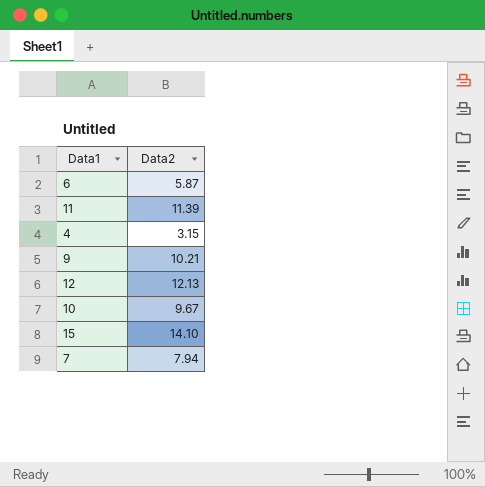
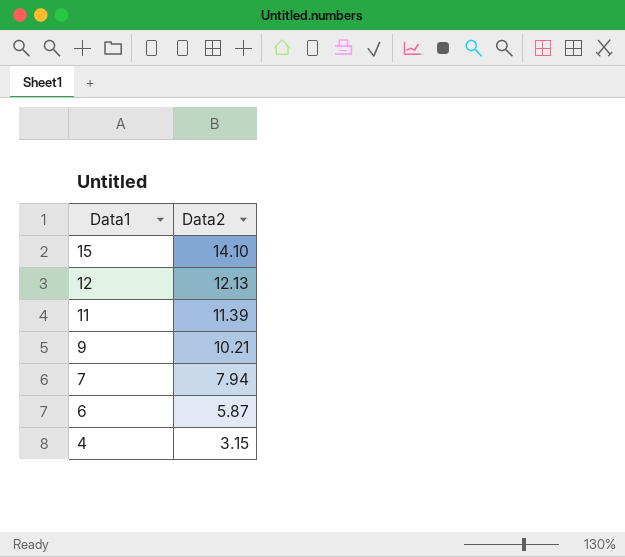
row order: none -> Data1 descending
row 10: 9.67 -> none

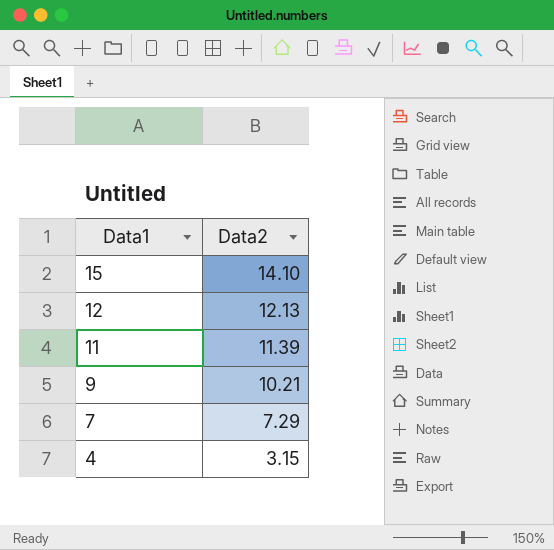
row 6: 5.87 -> none
7 | Data2: 7.94 -> 7.29

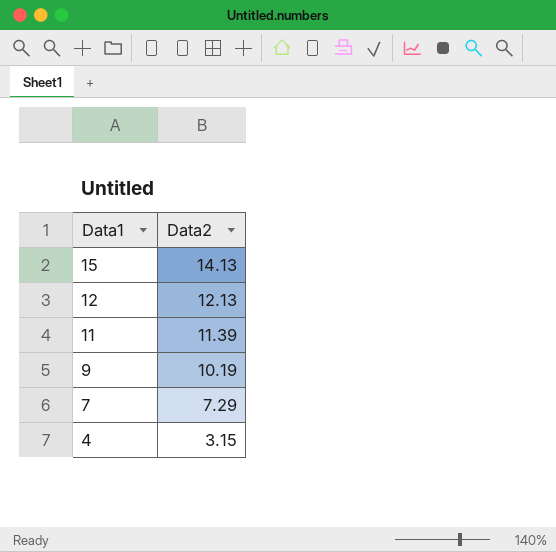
15 | Data2: 14.10 -> 14.13
9 | Data2: 10.21 -> 10.19

